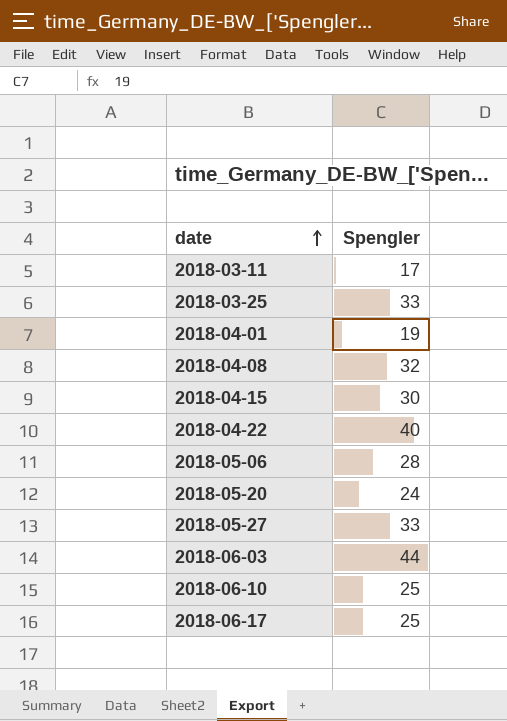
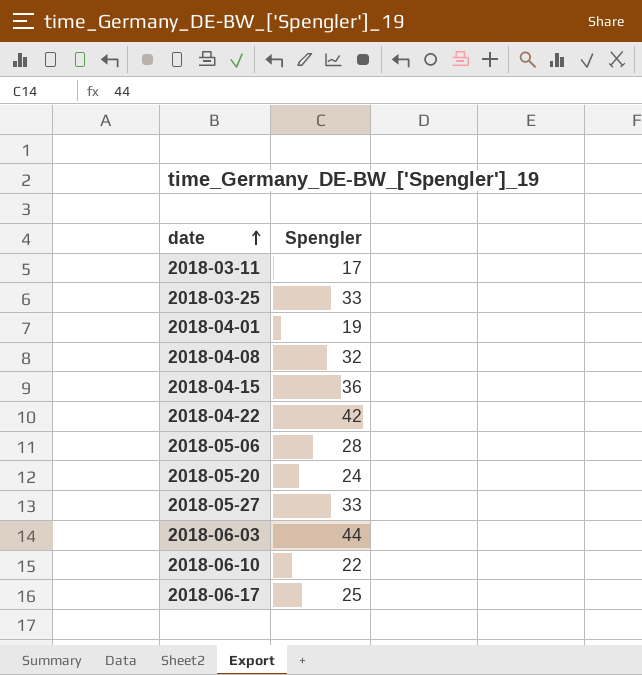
2018-04-15 | Spengler: 30 -> 36
2018-04-22 | Spengler: 40 -> 42
2018-06-10 | Spengler: 25 -> 22

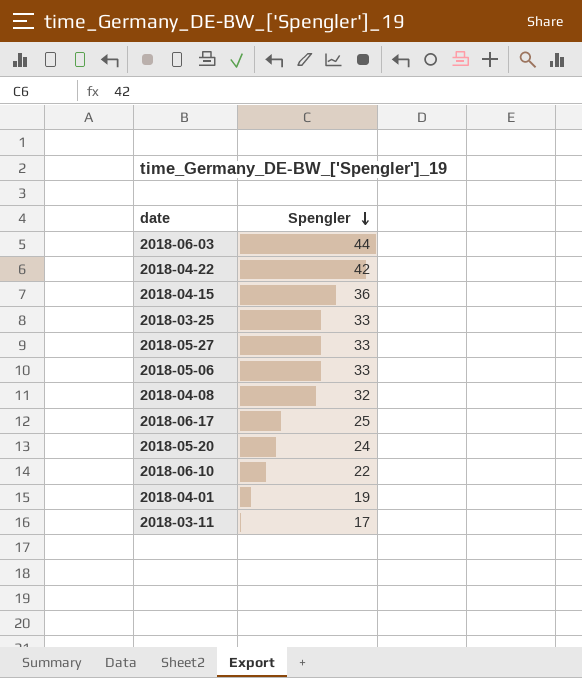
row order: date ascending -> Spengler descending
2018-05-06 | Spengler: 28 -> 33

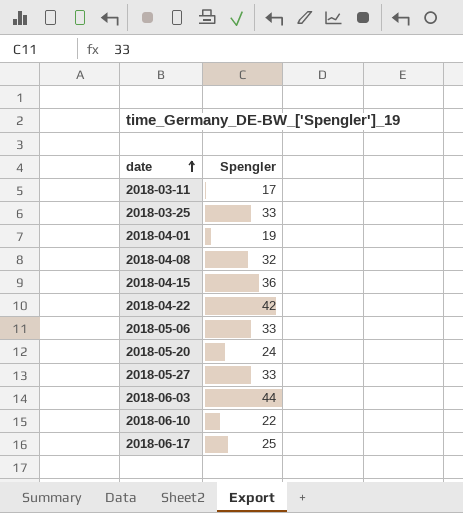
row order: Spengler descending -> date ascending

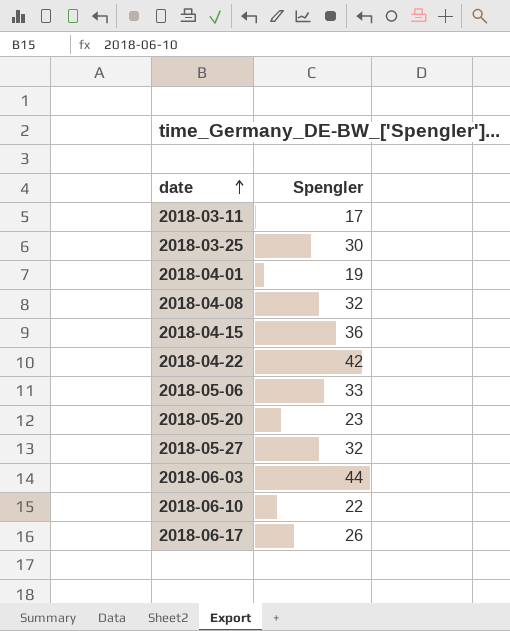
2018-03-25 | Spengler: 33 -> 30
2018-05-20 | Spengler: 24 -> 23
2018-05-27 | Spengler: 33 -> 32
2018-06-17 | Spengler: 25 -> 26

